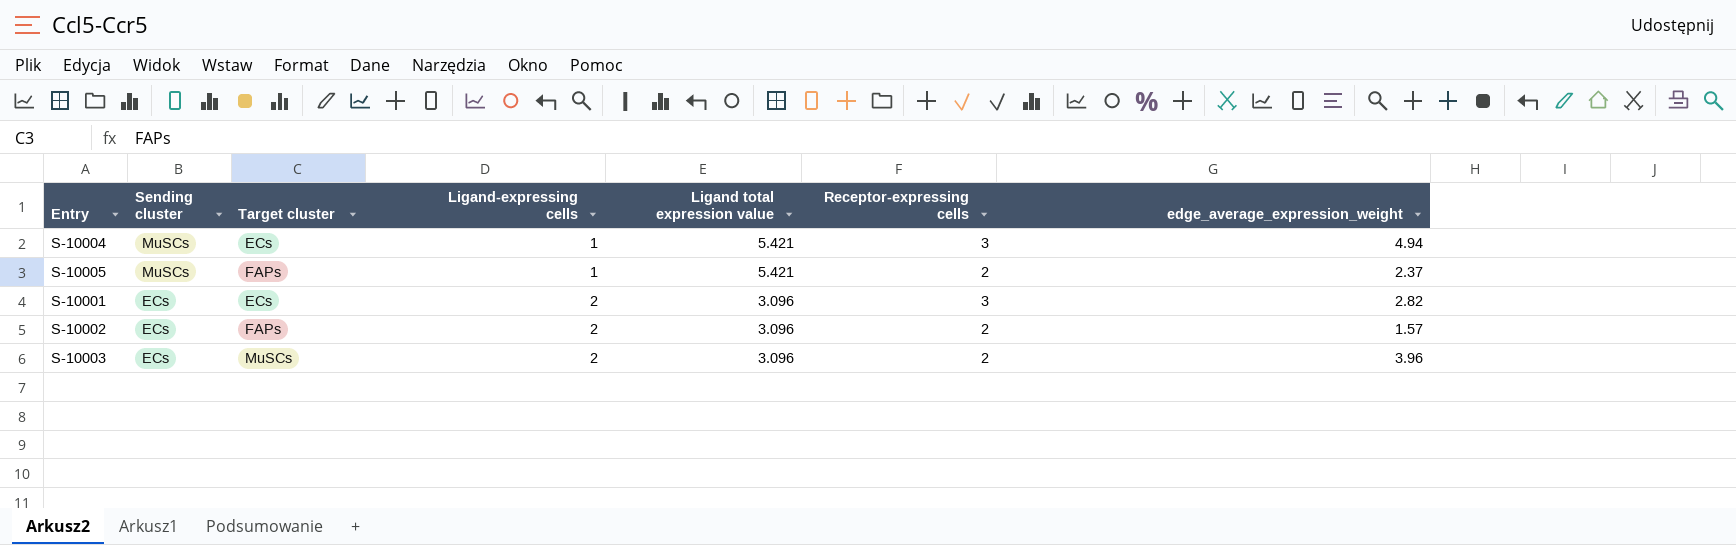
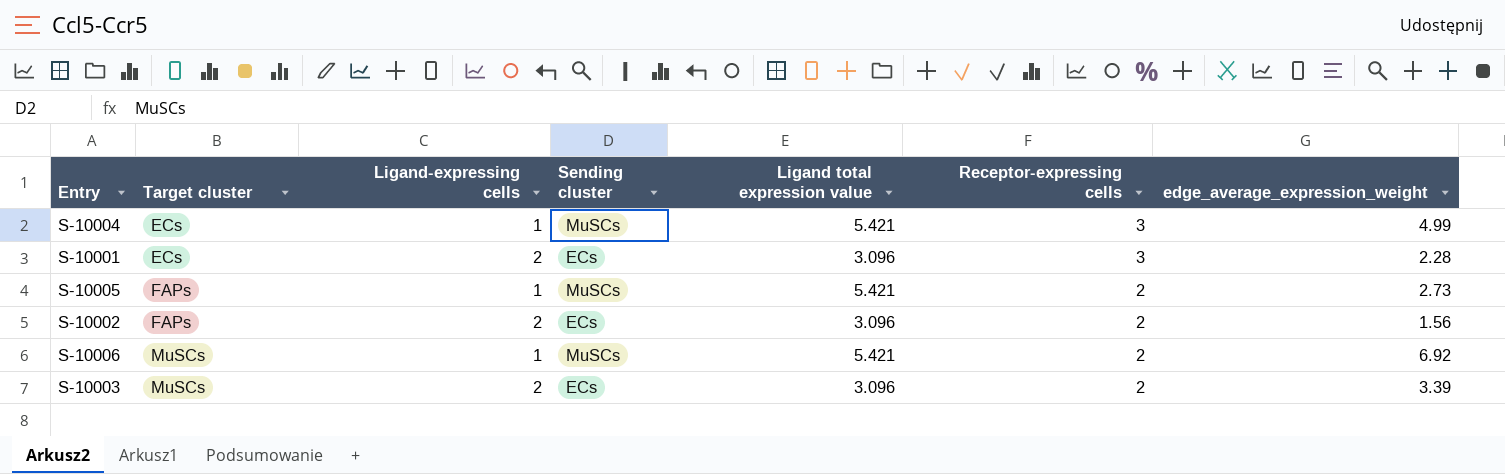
row order: Sending cluster descending -> Target cluster ascending
column Sending cluster | position: 2 -> 4
S-10004 | edge_average_expression_weight: 4.94 -> 4.99
S-10001 | edge_average_expression_weight: 2.82 -> 2.28
S-10005 | edge_average_expression_weight: 2.37 -> 2.73
S-10002 | edge_average_expression_weight: 1.57 -> 1.56
row S-10006: none -> MuSCs | 1 | MuSCs | 5.421 | 2 | 6.92
S-10003 | edge_average_expression_weight: 3.96 -> 3.39

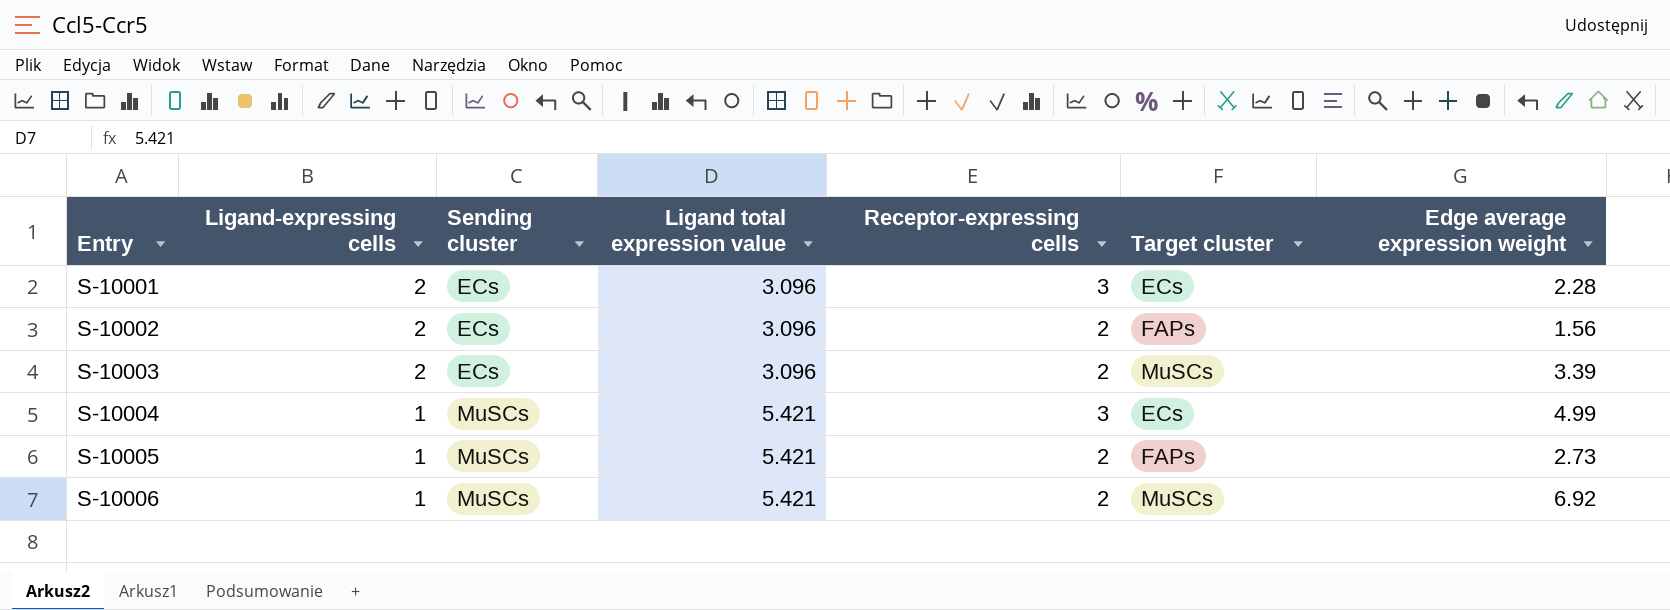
row order: Target cluster ascending -> Entry ascending
column Target cluster | position: 2 -> 6
column name: edge_average_expression_weight -> Edge average expression weight

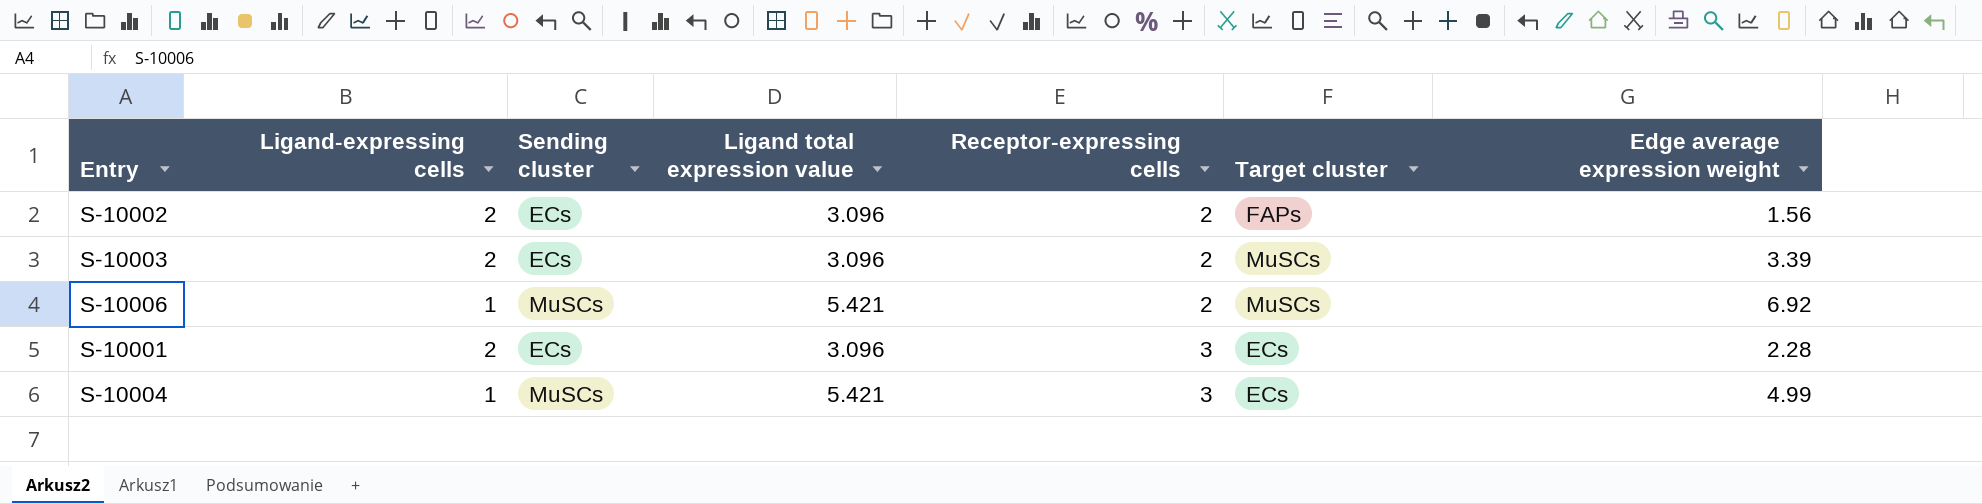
row order: Entry ascending -> Receptor-expressing cells ascending
row S-10005: 1 | MuSCs | 5.421 | 2 | FAPs | 2.73 -> none

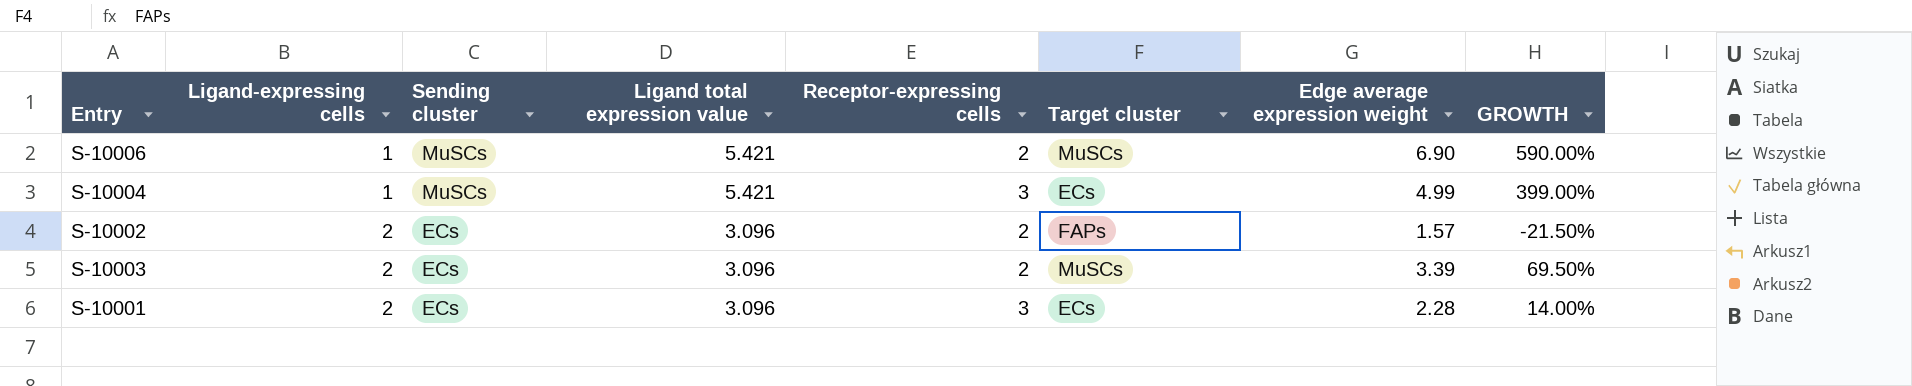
row order: Receptor-expressing cells ascending -> Ligand-expressing cells ascending
column GROWTH | formula: none -> ([Edge average expression weight] - [Ligand-expressing cells]) / [Ligand-expressing cells]
S-10006 | Edge average expression weight: 6.92 -> 6.90
S-10002 | Edge average expression weight: 1.56 -> 1.57

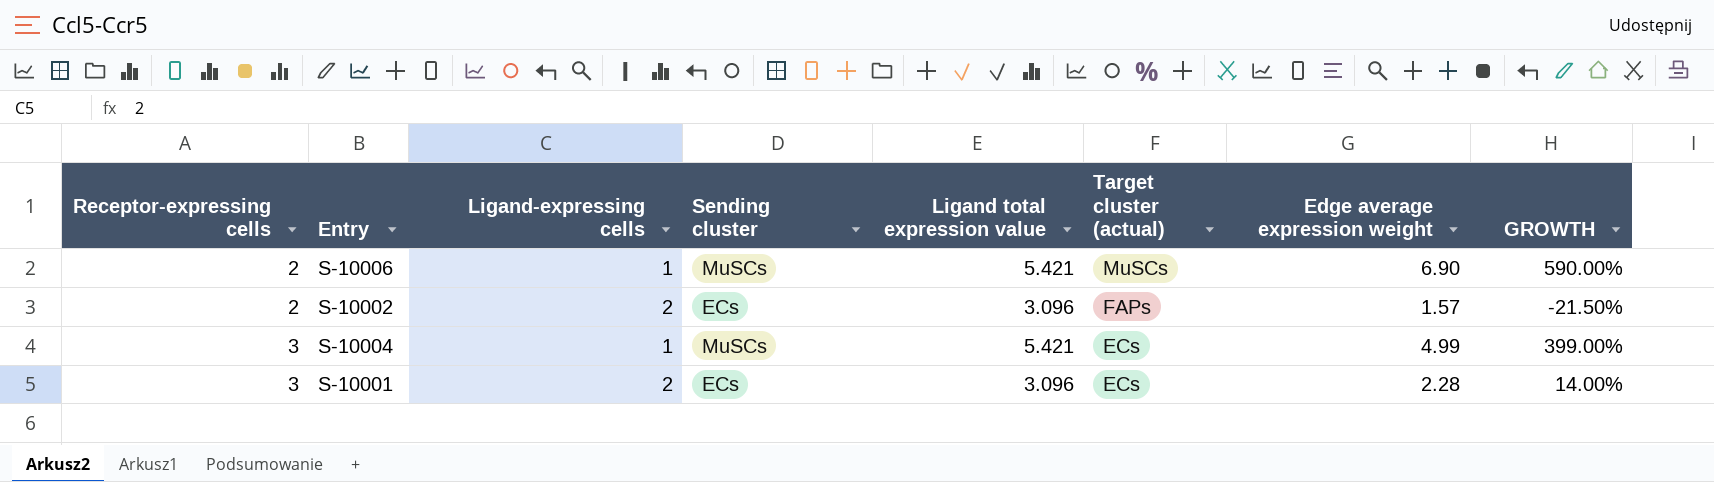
row order: Ligand-expressing cells ascending -> Receptor-expressing cells ascending
column Receptor-expressing cells | position: 5 -> 1
column name: Target cluster -> Target cluster (actual)
row S-10003: 2 | ECs | 3.096 | 2 | MuSCs | 3.39 | 69.50% -> none

